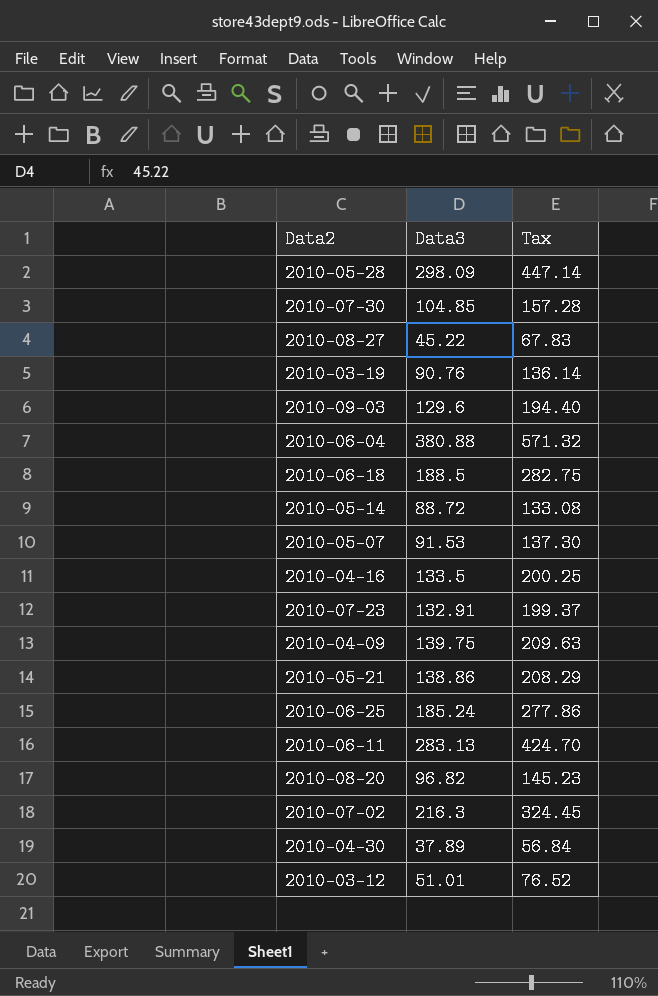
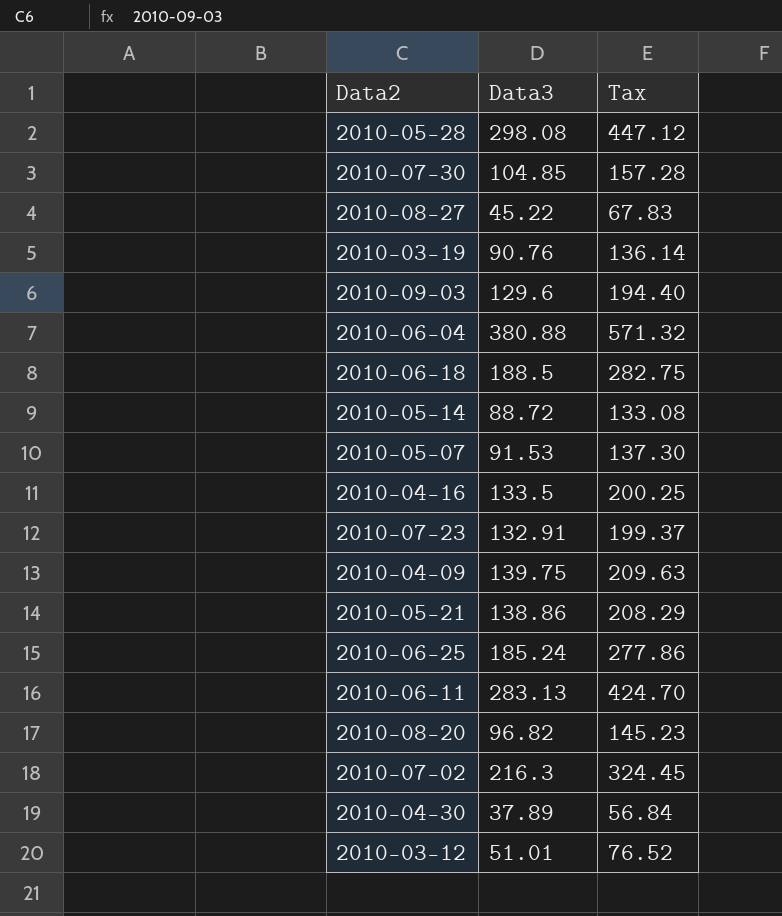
2010-05-28 | Data3: 298.09 -> 298.08
2010-05-28 | Tax: 447.14 -> 447.12

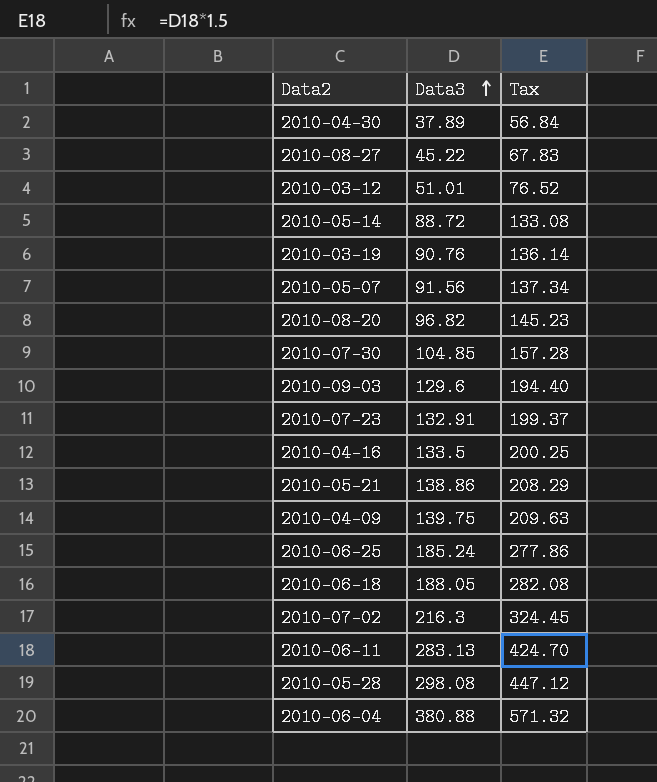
row order: none -> Data3 ascending
2010-05-07 | Data3: 91.53 -> 91.56
2010-05-07 | Tax: 137.30 -> 137.34
2010-06-18 | Data3: 188.5 -> 188.05
2010-06-18 | Tax: 282.75 -> 282.08

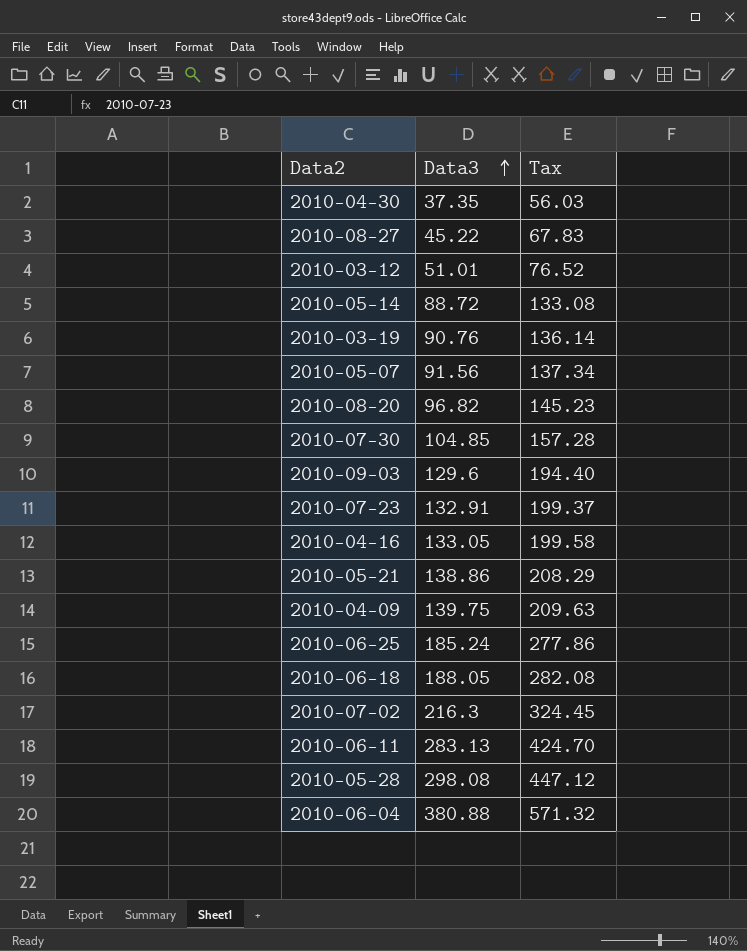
2010-04-30 | Data3: 37.89 -> 37.35
2010-04-30 | Tax: 56.84 -> 56.03
2010-04-16 | Data3: 133.5 -> 133.05
2010-04-16 | Tax: 200.25 -> 199.58

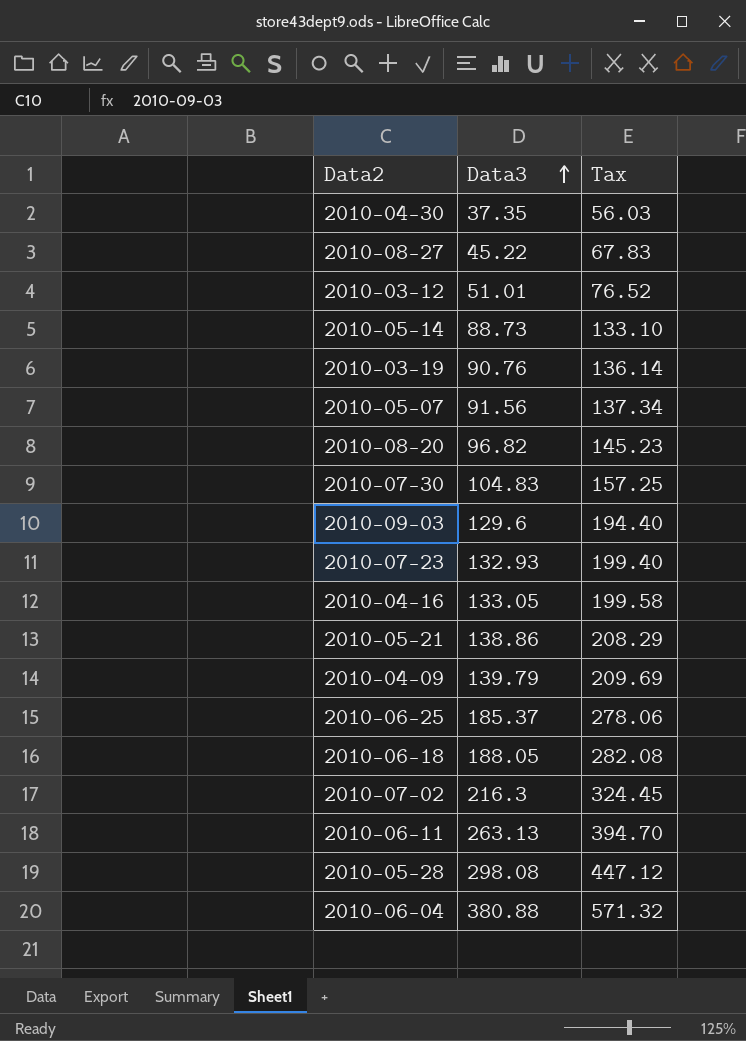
2010-05-14 | Data3: 88.72 -> 88.73
2010-05-14 | Tax: 133.08 -> 133.10
2010-07-30 | Data3: 104.85 -> 104.83
2010-07-30 | Tax: 157.28 -> 157.25
2010-07-23 | Data3: 132.91 -> 132.93
2010-07-23 | Tax: 199.37 -> 199.40
2010-04-09 | Data3: 139.75 -> 139.79
2010-04-09 | Tax: 209.63 -> 209.69
2010-06-25 | Data3: 185.24 -> 185.37
2010-06-25 | Tax: 277.86 -> 278.06
2010-06-11 | Data3: 283.13 -> 263.13
2010-06-11 | Tax: 424.70 -> 394.70

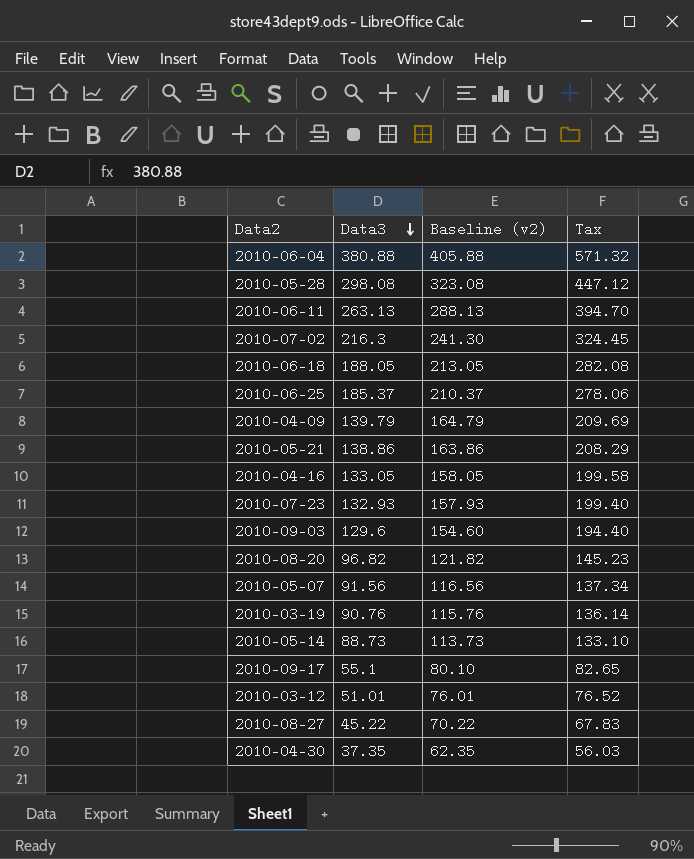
row order: Data3 ascending -> Data3 descending
column Baseline (v2) | formula: none -> [Data3] + 25
row 2010-07-30: 104.83 | 157.25 -> none
row 2010-09-17: none -> 55.1 | 80.10 | 82.65

